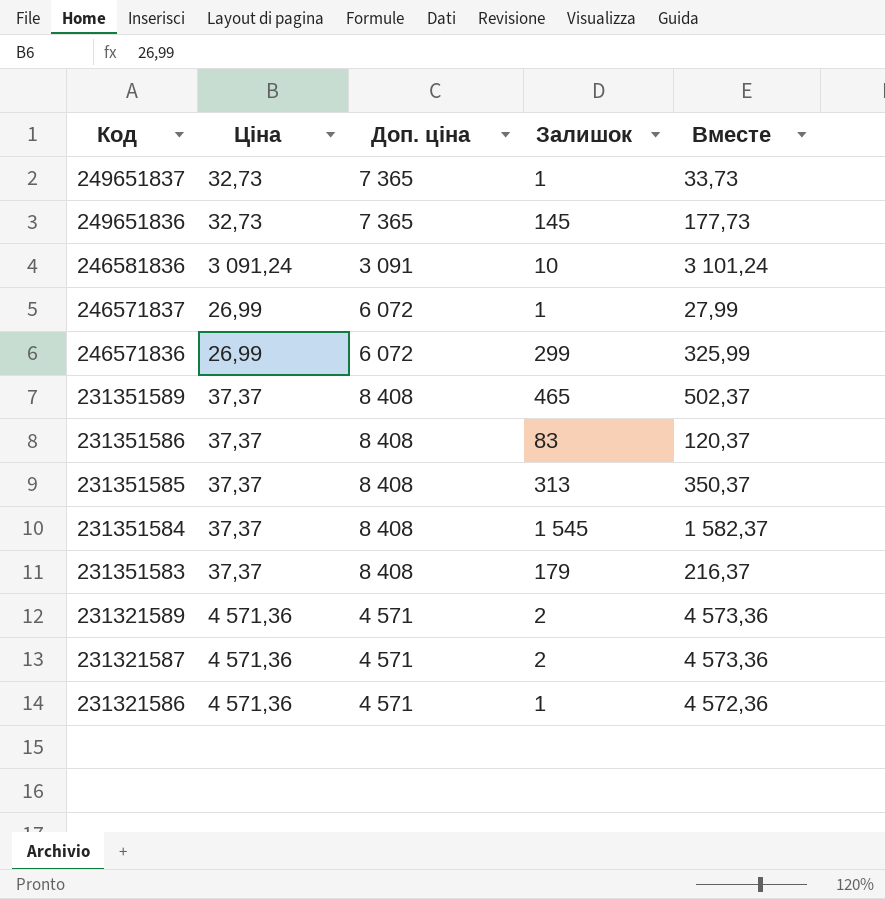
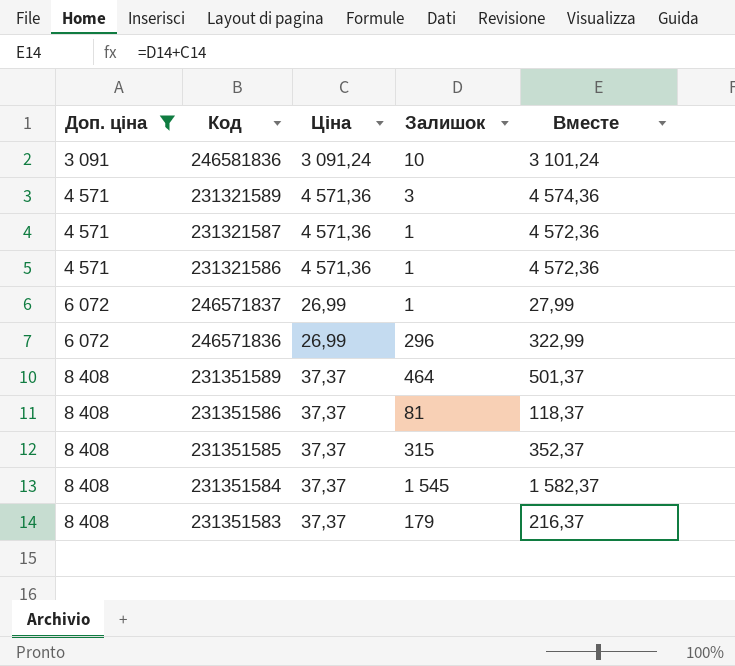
filter: none -> Доп. ціна != 7 365
row order: Код descending -> Доп. ціна ascending
column Доп. ціна | position: 3 -> 1
231321589 | Залишок: 2 -> 3
231321589 | Вместе: 4 573,36 -> 4 574,36
231321587 | Залишок: 2 -> 1
231321587 | Вместе: 4 573,36 -> 4 572,36
246571836 | Залишок: 299 -> 296
246571836 | Вместе: 325,99 -> 322,99
231351589 | Залишок: 465 -> 464
231351589 | Вместе: 502,37 -> 501,37
231351586 | Залишок: 83 -> 81
231351586 | Вместе: 120,37 -> 118,37
231351585 | Залишок: 313 -> 315
231351585 | Вместе: 350,37 -> 352,37

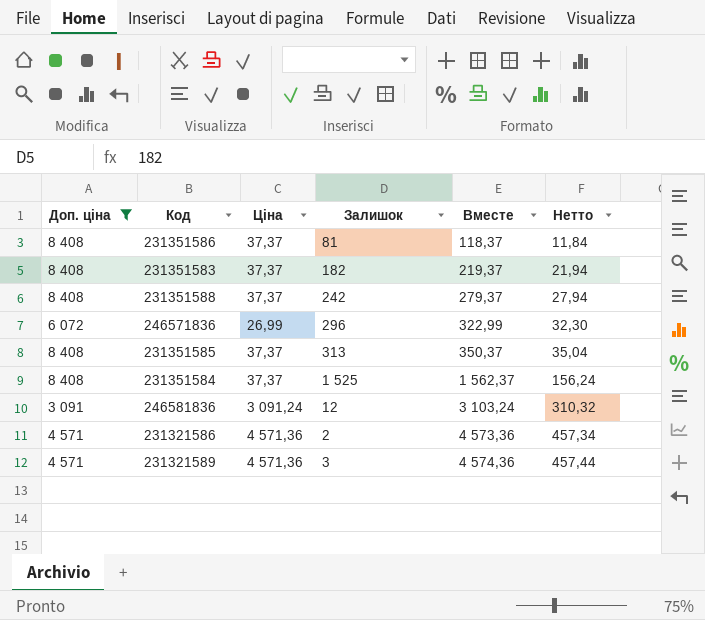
row order: Доп. ціна ascending -> Вместе ascending
column Нетто | formula: none -> [Вместе] * 0,1
row 231321587: 4 571 | 4 571,36 | 1 | 4 572,36 -> none
row 246571837: 6 072 | 26,99 | 1 | 27,99 -> none
row 231351589: 8 408 | 37,37 | 464 | 501,37 -> none
231351583 | Залишок: 179 -> 182
231351583 | Вместе: 216,37 -> 219,37
row 231351588: none -> 8 408 | 37,37 | 242 | 279,37 | 27,94
231351585 | Залишок: 315 -> 313
231351585 | Вместе: 352,37 -> 350,37
231351584 | Залишок: 1 545 -> 1 525
231351584 | Вместе: 1 582,37 -> 1 562,37
246581836 | Залишок: 10 -> 12
246581836 | Вместе: 3 101,24 -> 3 103,24
231321586 | Залишок: 1 -> 2
231321586 | Вместе: 4 572,36 -> 4 573,36

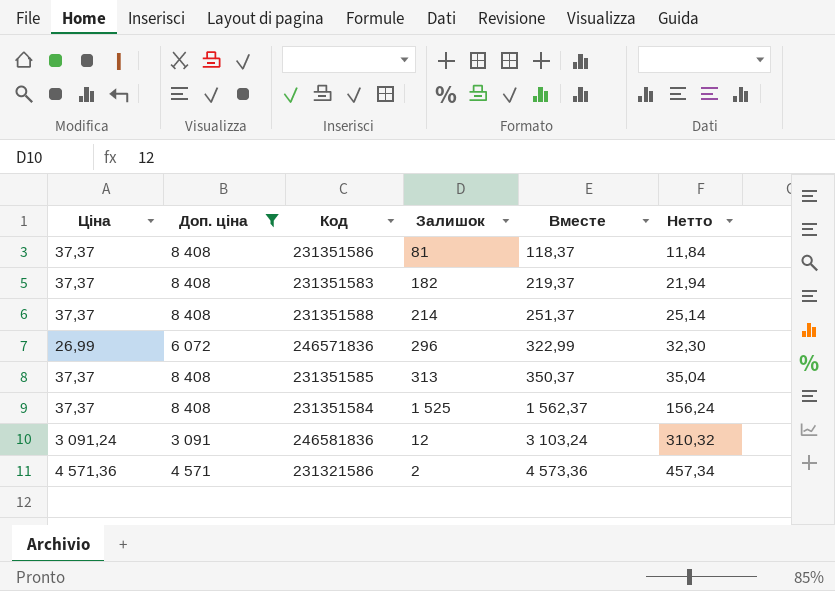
column Ціна | position: 3 -> 1
row 231321589: 4 571 | 4 571,36 | 3 | 4 574,36 | 457,44 -> none
231351588 | Залишок: 242 -> 214
231351588 | Вместе: 279,37 -> 251,37
231351588 | Нетто: 27,94 -> 25,14

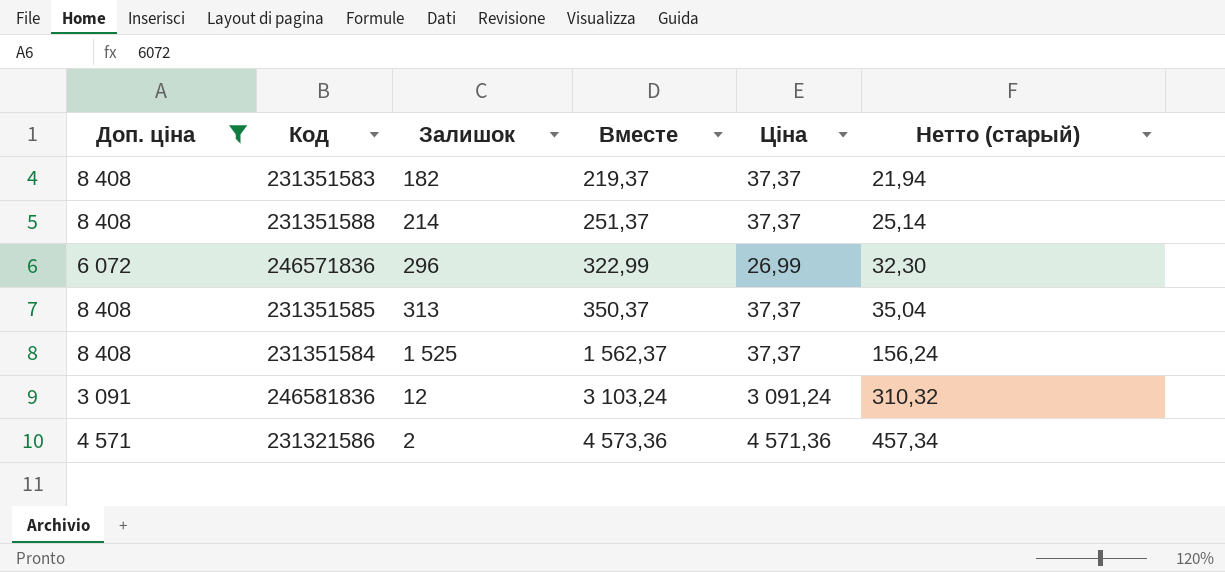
column Ціна | position: 1 -> 5
column name: Нетто -> Нетто (старый)
row 231351586: 37,37 | 8 408 | 81 | 118,37 | 11,84 -> none

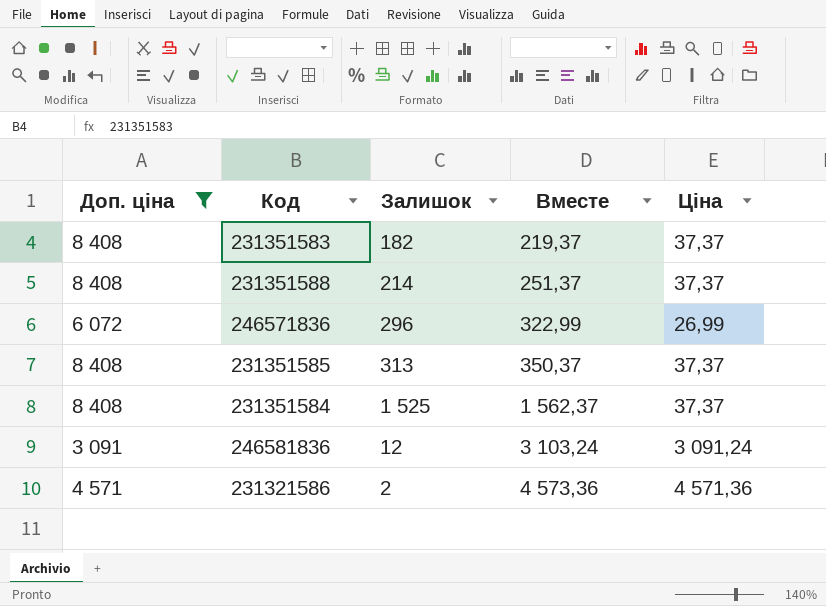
column Нетто (старый) | formula: [Вместе] * 0,1 -> none

